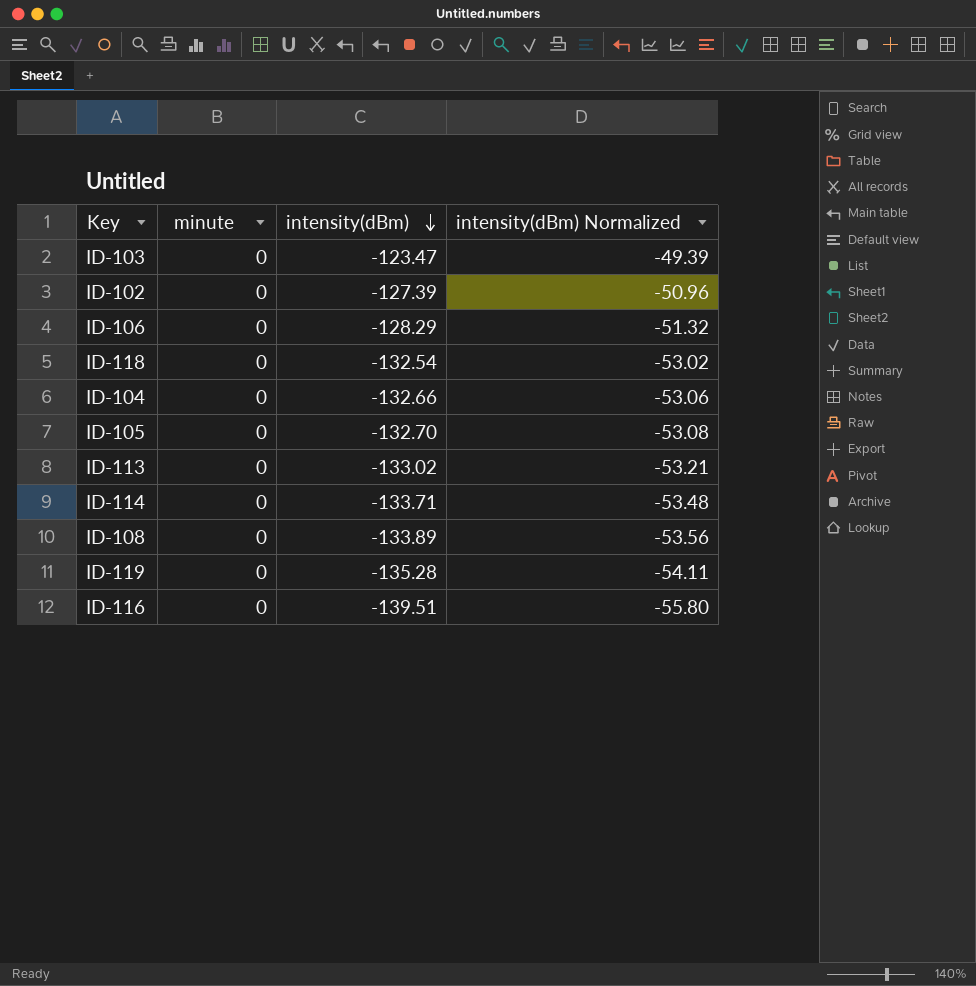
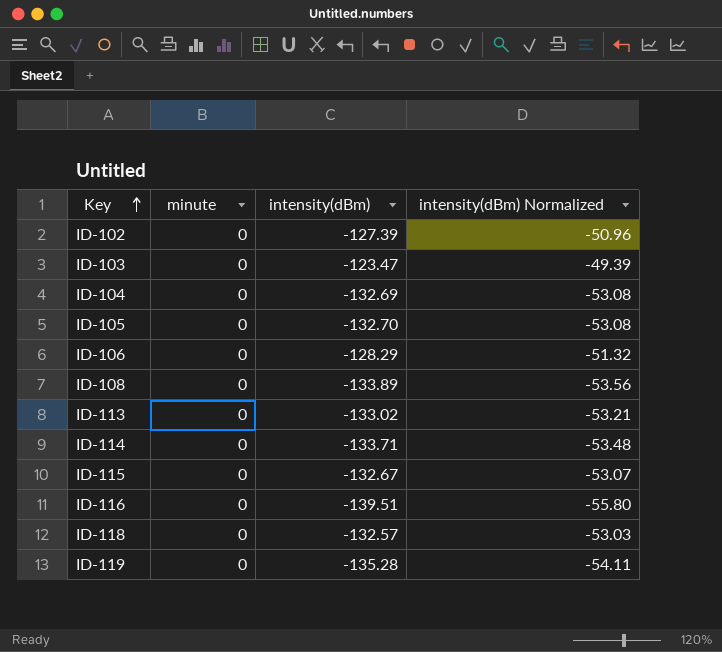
row order: intensity(dBm) descending -> Key ascending
ID-104 | intensity(dBm): -132.66 -> -132.69
ID-104 | intensity(dBm) Normalized: -53.06 -> -53.08
row ID-115: none -> 0 | -132.67 | -53.07
ID-118 | intensity(dBm): -132.54 -> -132.57
ID-118 | intensity(dBm) Normalized: -53.02 -> -53.03

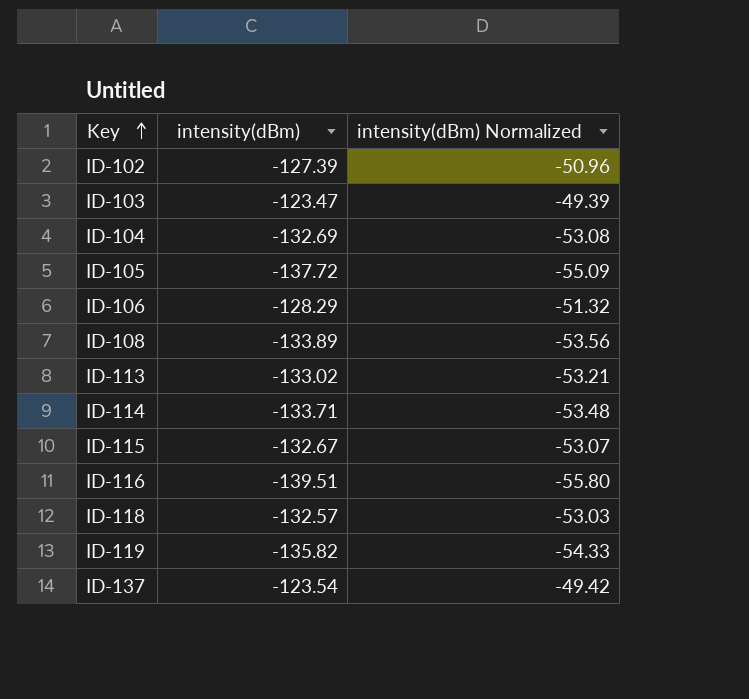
column minute | position: 2 -> none
ID-105 | intensity(dBm): -132.70 -> -137.72
ID-105 | intensity(dBm) Normalized: -53.08 -> -55.09
ID-119 | intensity(dBm): -135.28 -> -135.82
ID-119 | intensity(dBm) Normalized: -54.11 -> -54.33
row ID-137: none -> -123.54 | -49.42

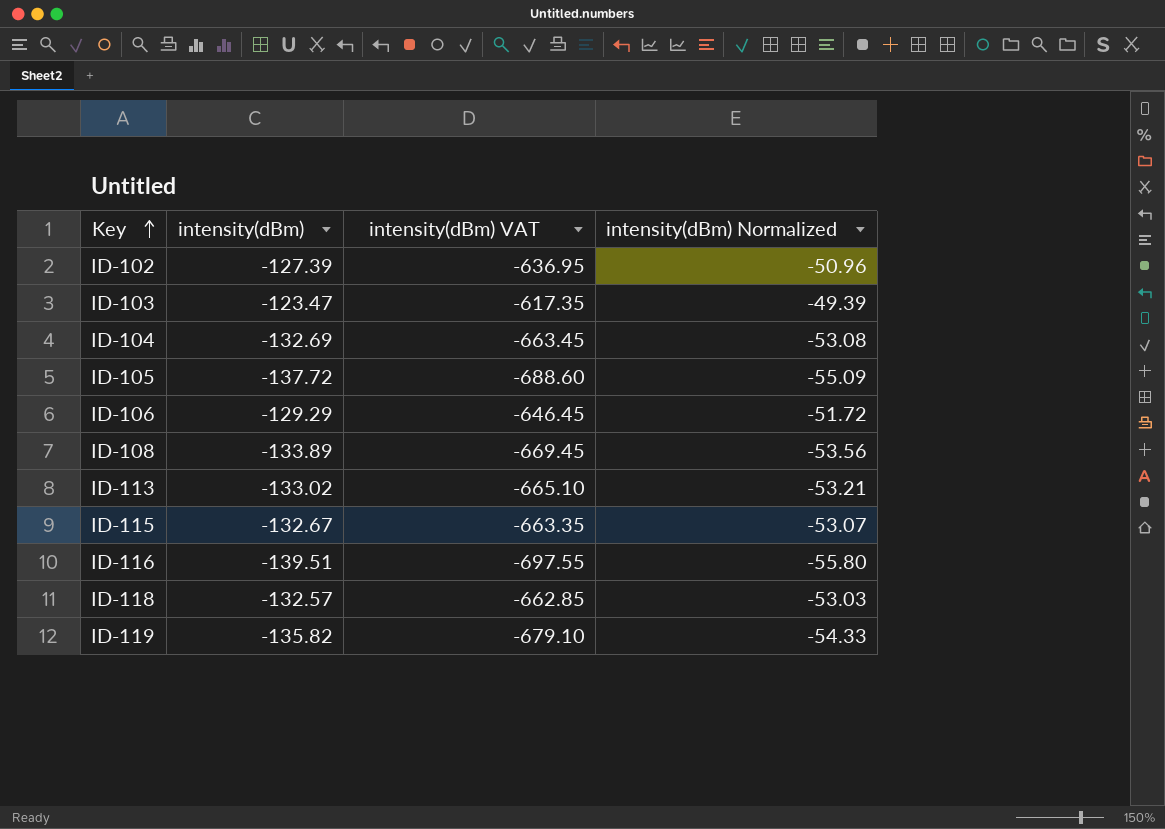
column intensity(dBm) VAT | formula: none -> [intensity(dBm)] * 5
row ID-114: -133.71 | -53.48 -> none
row ID-137: -123.54 | -49.42 -> none
ID-106 | intensity(dBm): -128.29 -> -129.29
ID-106 | intensity(dBm) Normalized: -51.32 -> -51.72

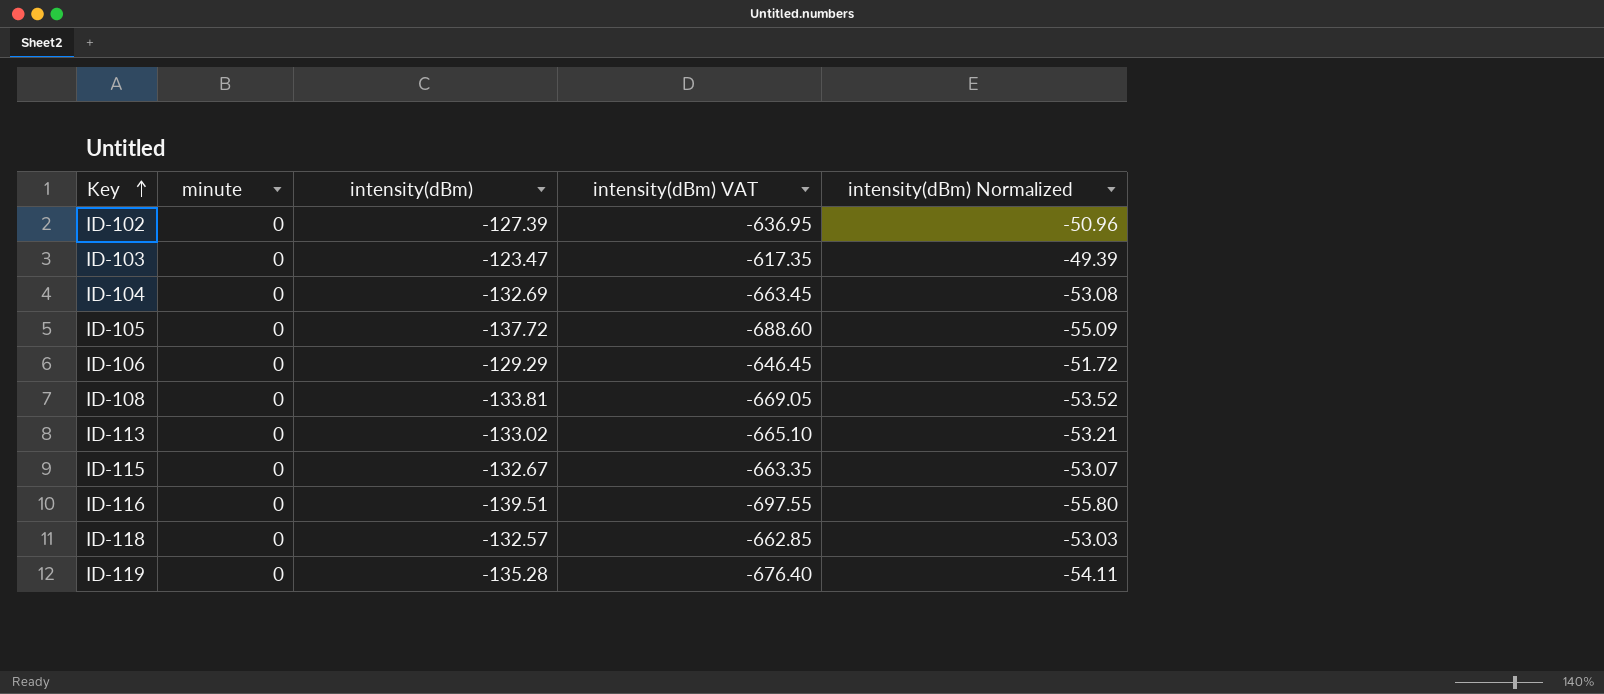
column minute | position: none -> 2
ID-108 | intensity(dBm): -133.89 -> -133.81
ID-108 | intensity(dBm) VAT: -669.45 -> -669.05
ID-108 | intensity(dBm) Normalized: -53.56 -> -53.52
ID-119 | intensity(dBm): -135.82 -> -135.28
ID-119 | intensity(dBm) VAT: -679.10 -> -676.40
ID-119 | intensity(dBm) Normalized: -54.33 -> -54.11

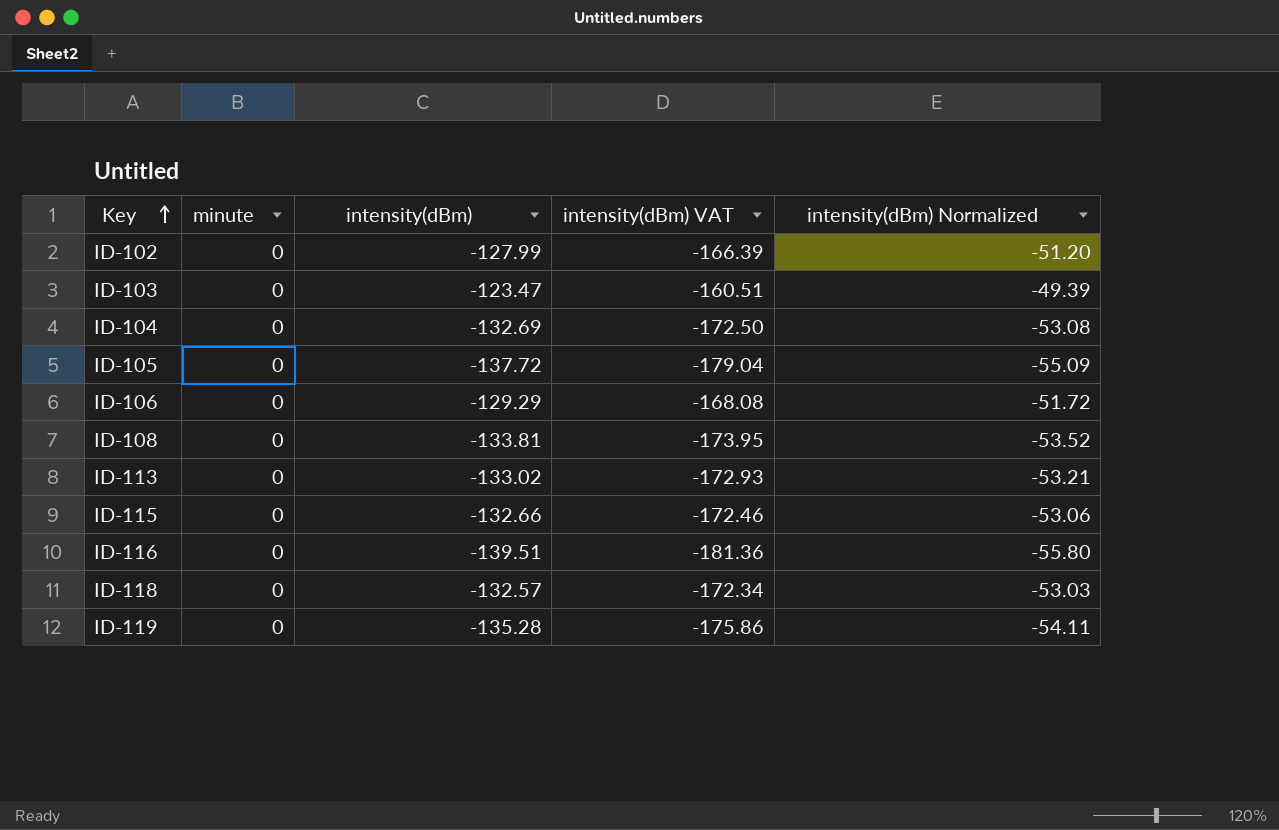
column intensity(dBm) VAT | formula: [intensity(dBm)] * 5 -> [intensity(dBm)] * 1.3
ID-102 | intensity(dBm): -127.39 -> -127.99
ID-102 | intensity(dBm) Normalized: -50.96 -> -51.20
ID-115 | intensity(dBm): -132.67 -> -132.66
ID-115 | intensity(dBm) Normalized: -53.07 -> -53.06

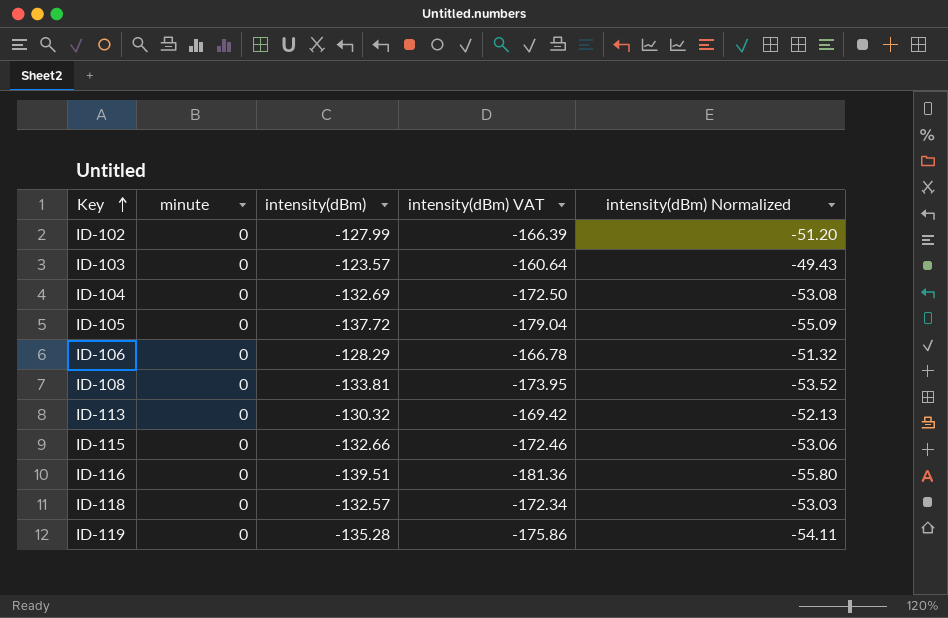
ID-103 | intensity(dBm): -123.47 -> -123.57
ID-103 | intensity(dBm) VAT: -160.51 -> -160.64
ID-103 | intensity(dBm) Normalized: -49.39 -> -49.43
ID-106 | intensity(dBm): -129.29 -> -128.29
ID-106 | intensity(dBm) VAT: -168.08 -> -166.78
ID-106 | intensity(dBm) Normalized: -51.72 -> -51.32
ID-113 | intensity(dBm): -133.02 -> -130.32
ID-113 | intensity(dBm) VAT: -172.93 -> -169.42
ID-113 | intensity(dBm) Normalized: -53.21 -> -52.13

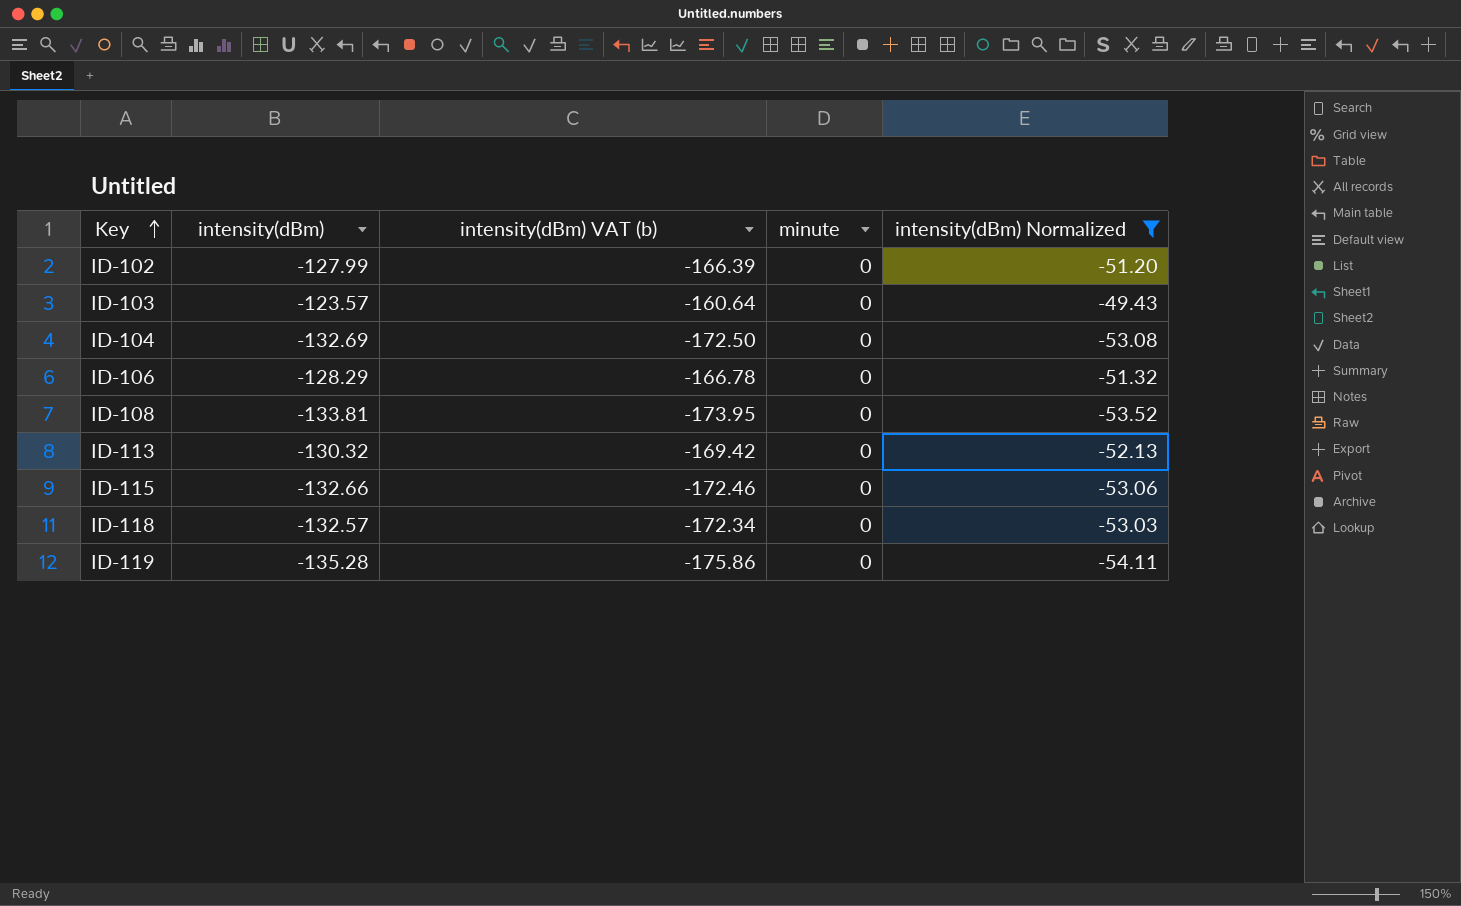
filter: none -> intensity(dBm) Normalized >= -54.11
column name: intensity(dBm) VAT -> intensity(dBm) VAT (b)
column minute | position: 2 -> 4

